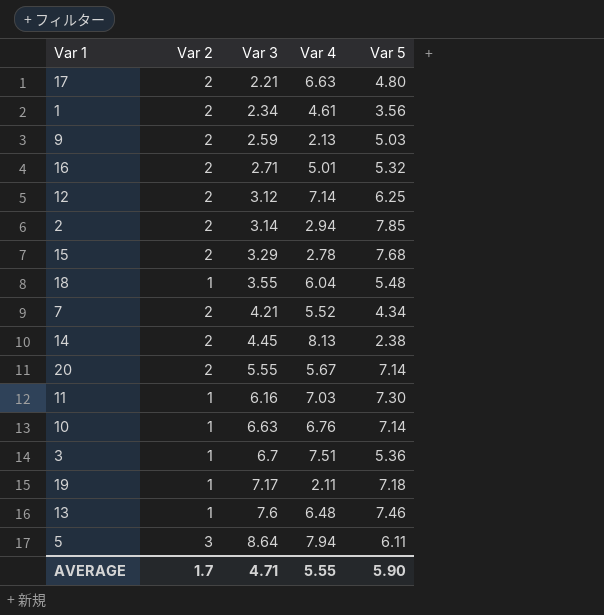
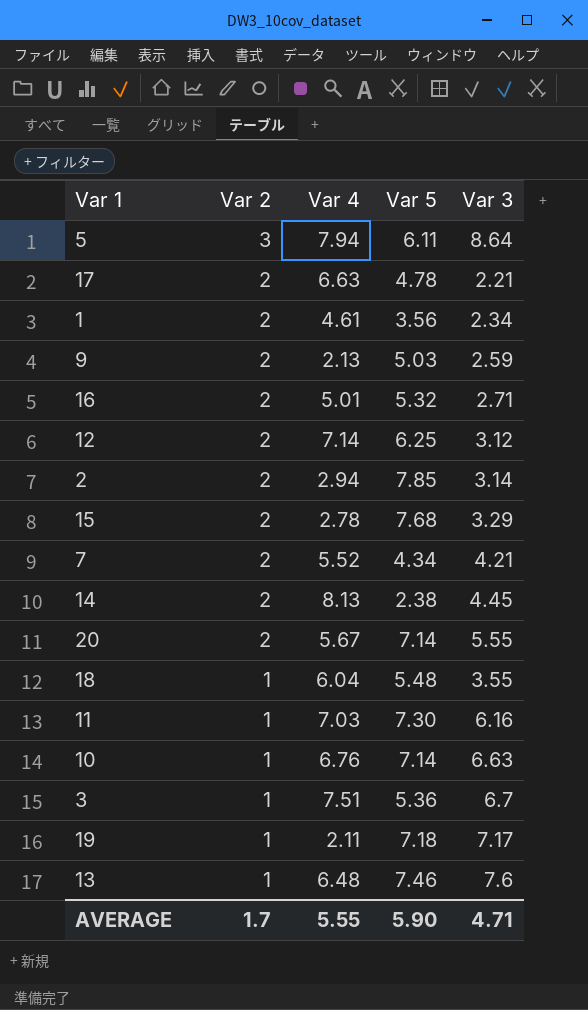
row order: Var 3 ascending -> Var 2 descending
column Var 3 | position: 3 -> 5
17 | Var 5: 4.80 -> 4.78

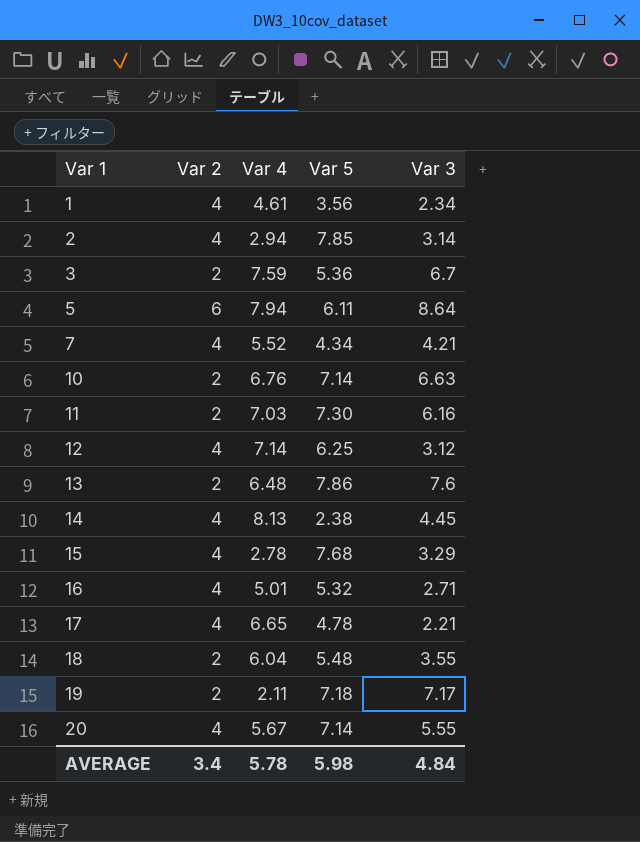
row order: Var 2 descending -> Var 1 ascending
row 9: 2 | 2.13 | 5.03 | 2.59 -> none
1 | Var 2: 2 -> 4
2 | Var 2: 2 -> 4
3 | Var 2: 1 -> 2
3 | Var 4: 7.51 -> 7.59
5 | Var 2: 3 -> 6
7 | Var 2: 2 -> 4
10 | Var 2: 1 -> 2
11 | Var 2: 1 -> 2
12 | Var 2: 2 -> 4
13 | Var 2: 1 -> 2
13 | Var 5: 7.46 -> 7.86
14 | Var 2: 2 -> 4
15 | Var 2: 2 -> 4
16 | Var 2: 2 -> 4
17 | Var 2: 2 -> 4
17 | Var 4: 6.63 -> 6.65
18 | Var 2: 1 -> 2
19 | Var 2: 1 -> 2
20 | Var 2: 2 -> 4
AVERAGE | Var 2: 1.7 -> 3.4
AVERAGE | Var 4: 5.55 -> 5.78
AVERAGE | Var 5: 5.90 -> 5.98
AVERAGE | Var 3: 4.71 -> 4.84

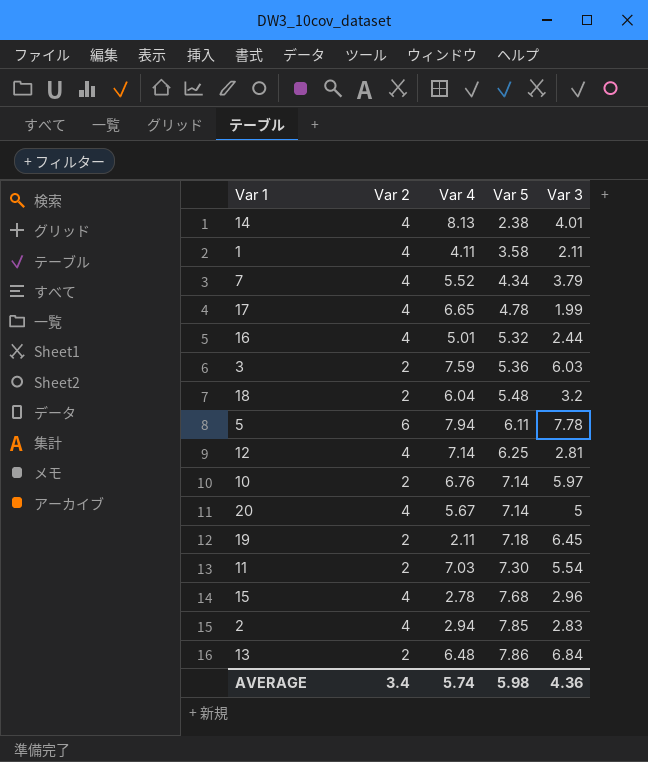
row order: Var 1 ascending -> Var 5 ascending
14 | Var 3: 4.45 -> 4.01
1 | Var 4: 4.61 -> 4.11
1 | Var 5: 3.56 -> 3.58
1 | Var 3: 2.34 -> 2.11
7 | Var 3: 4.21 -> 3.79
17 | Var 3: 2.21 -> 1.99
16 | Var 3: 2.71 -> 2.44
3 | Var 3: 6.7 -> 6.03
18 | Var 3: 3.55 -> 3.2
5 | Var 3: 8.64 -> 7.78
12 | Var 3: 3.12 -> 2.81
10 | Var 3: 6.63 -> 5.97
20 | Var 3: 5.55 -> 5
19 | Var 3: 7.17 -> 6.45
11 | Var 3: 6.16 -> 5.54
15 | Var 3: 3.29 -> 2.96
2 | Var 3: 3.14 -> 2.83
13 | Var 3: 7.6 -> 6.84
AVERAGE | Var 4: 5.78 -> 5.74
AVERAGE | Var 3: 4.84 -> 4.36

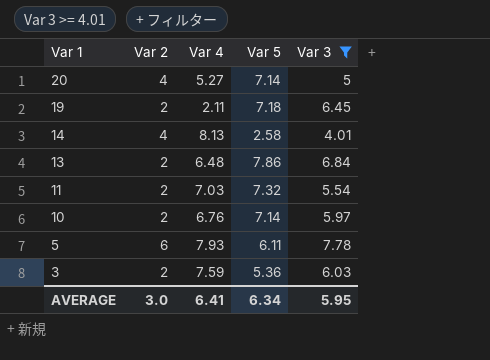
filter: none -> Var 3 >= 4.01
row order: Var 5 ascending -> Var 1 descending
20 | Var 4: 5.67 -> 5.27
14 | Var 5: 2.38 -> 2.58
11 | Var 5: 7.30 -> 7.32
5 | Var 4: 7.94 -> 7.93
AVERAGE | Var 2: 3.4 -> 3.0
AVERAGE | Var 4: 5.74 -> 6.41
AVERAGE | Var 5: 5.98 -> 6.34
AVERAGE | Var 3: 4.36 -> 5.95

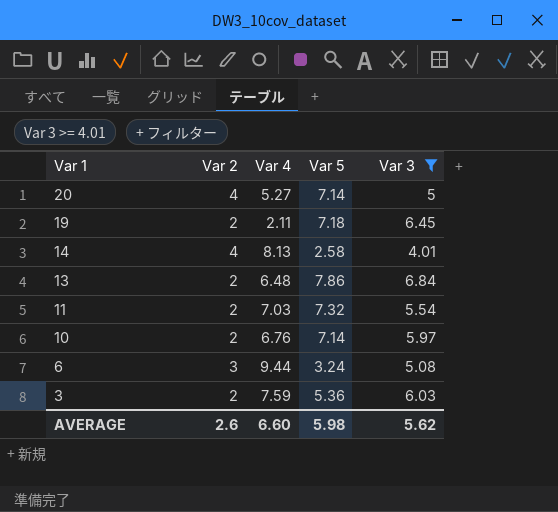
row 5: 6 | 7.93 | 6.11 | 7.78 -> none
row 6: none -> 3 | 9.44 | 3.24 | 5.08
AVERAGE | Var 2: 3.0 -> 2.6
AVERAGE | Var 4: 6.41 -> 6.60
AVERAGE | Var 5: 6.34 -> 5.98
AVERAGE | Var 3: 5.95 -> 5.62

